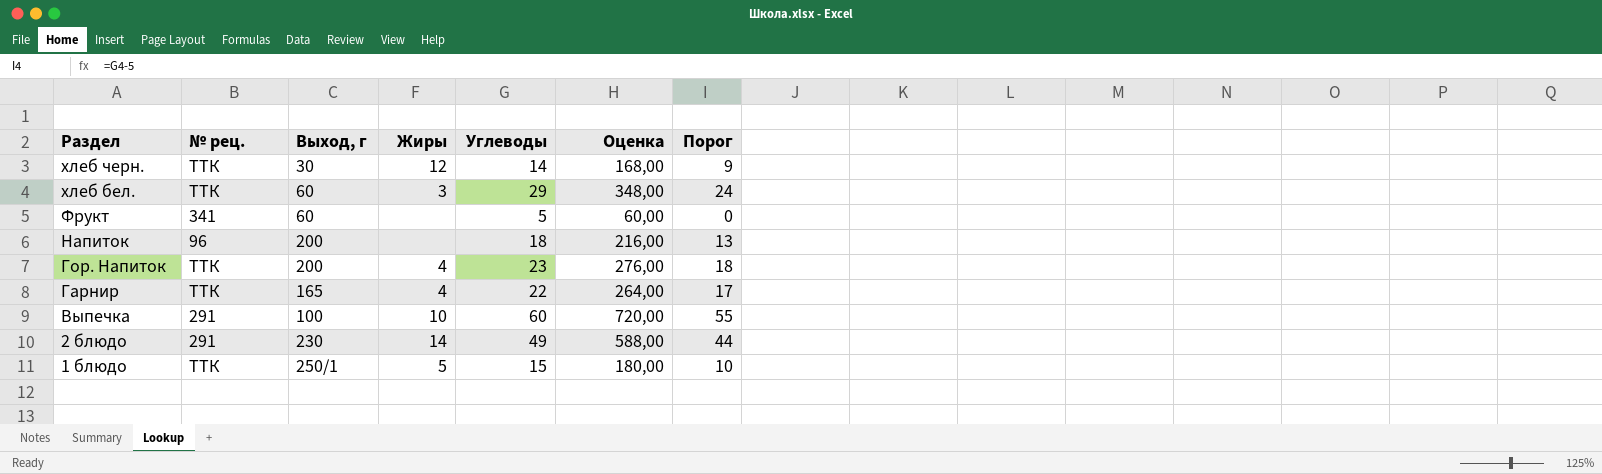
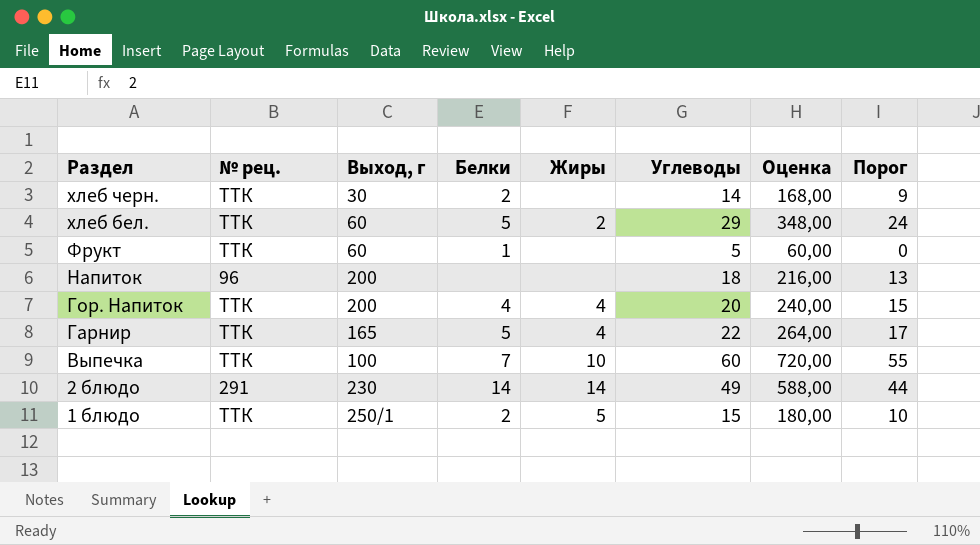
column Белки | position: none -> 4
хлеб черн. | Жиры: 12 -> none
хлеб бел. | Жиры: 3 -> 2
Фрукт | № рец.: 341 -> ТТК
Гор. Напиток | Углеводы: 23 -> 20
Гор. Напиток | Оценка: 276,00 -> 240,00
Гор. Напиток | Порог: 18 -> 15
Выпечка | № рец.: 291 -> ТТК

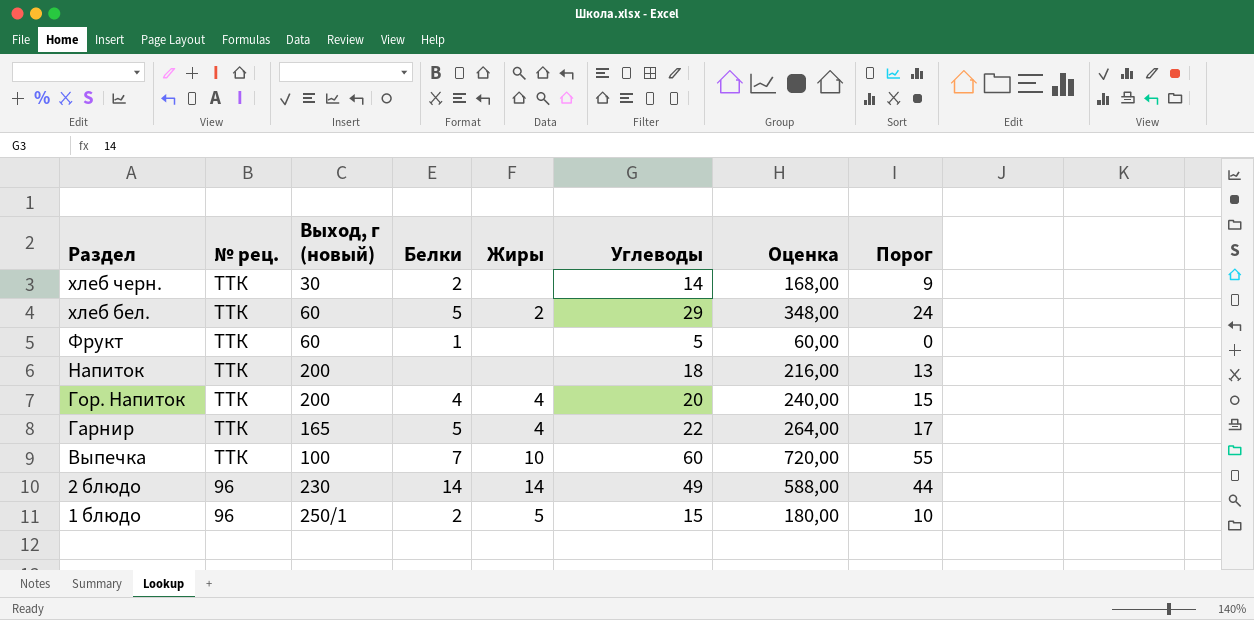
column name: Выход, г -> Выход, г (новый)
Напиток | № рец.: 96 -> ТТК
2 блюдо | № рец.: 291 -> 96
1 блюдо | № рец.: ТТК -> 96

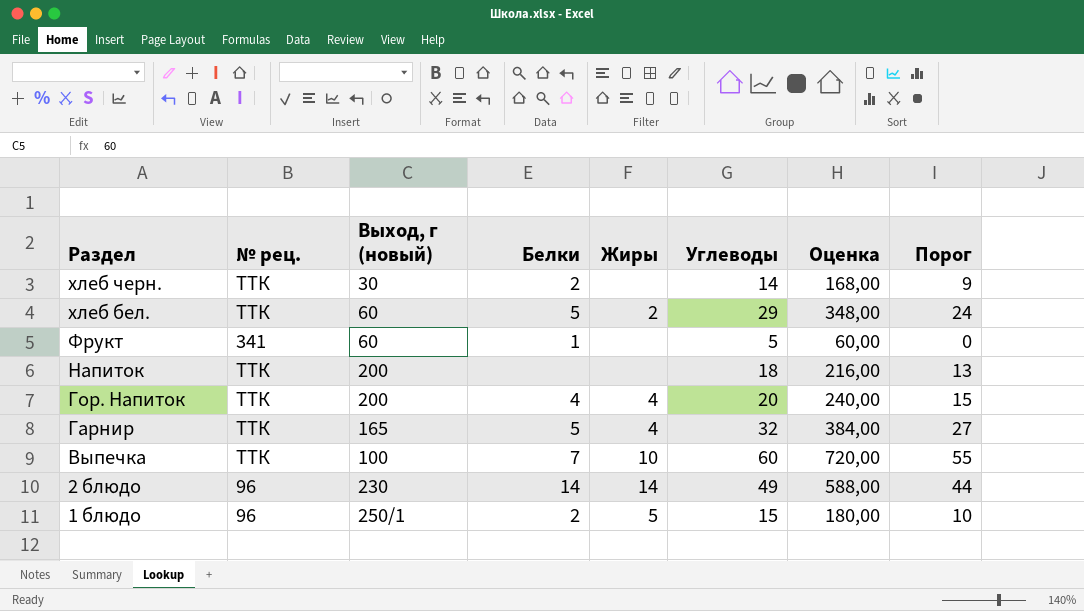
Фрукт | № рец.: ТТК -> 341
Гарнир | Углеводы: 22 -> 32
Гарнир | Оценка: 264,00 -> 384,00
Гарнир | Порог: 17 -> 27

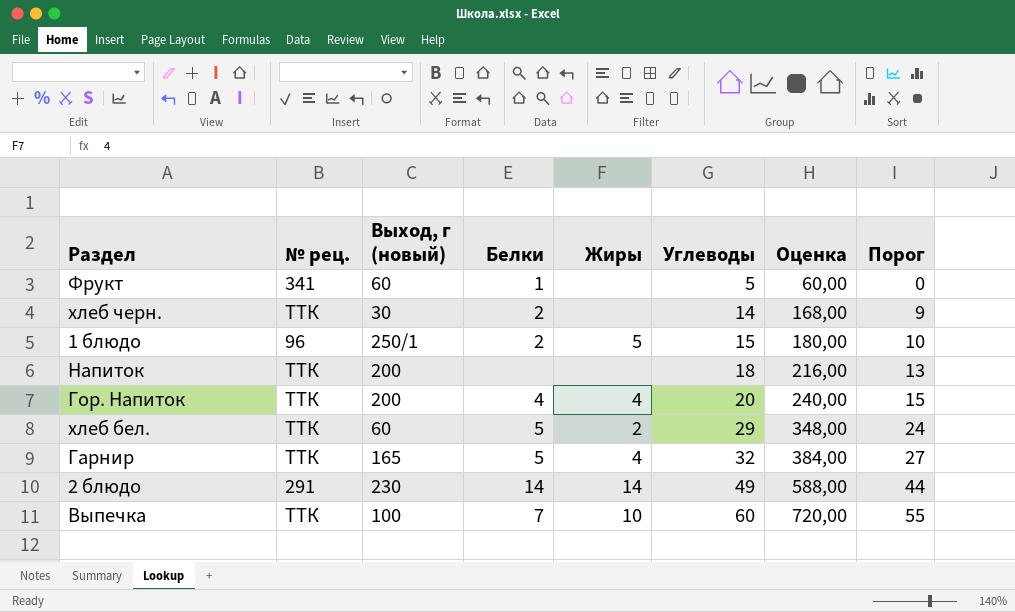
row order: Раздел descending -> Углеводы ascending
2 блюдо | № рец.: 96 -> 291

